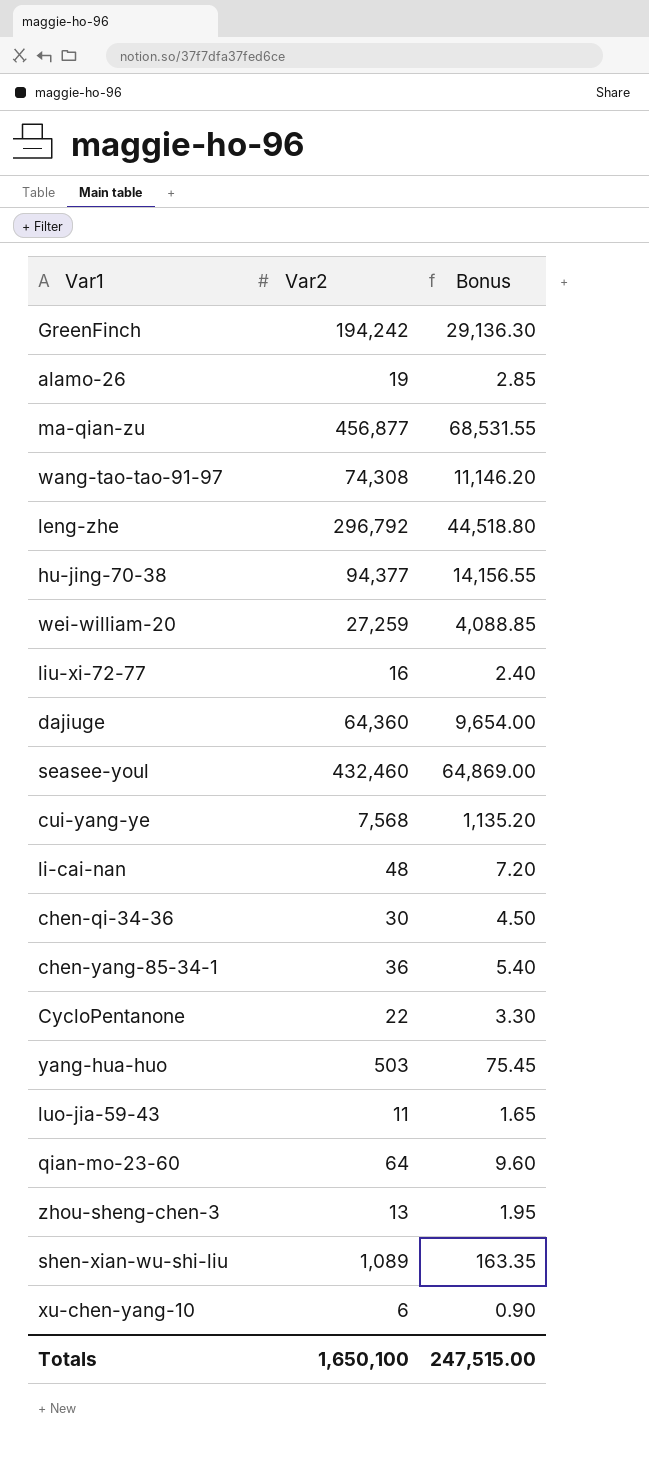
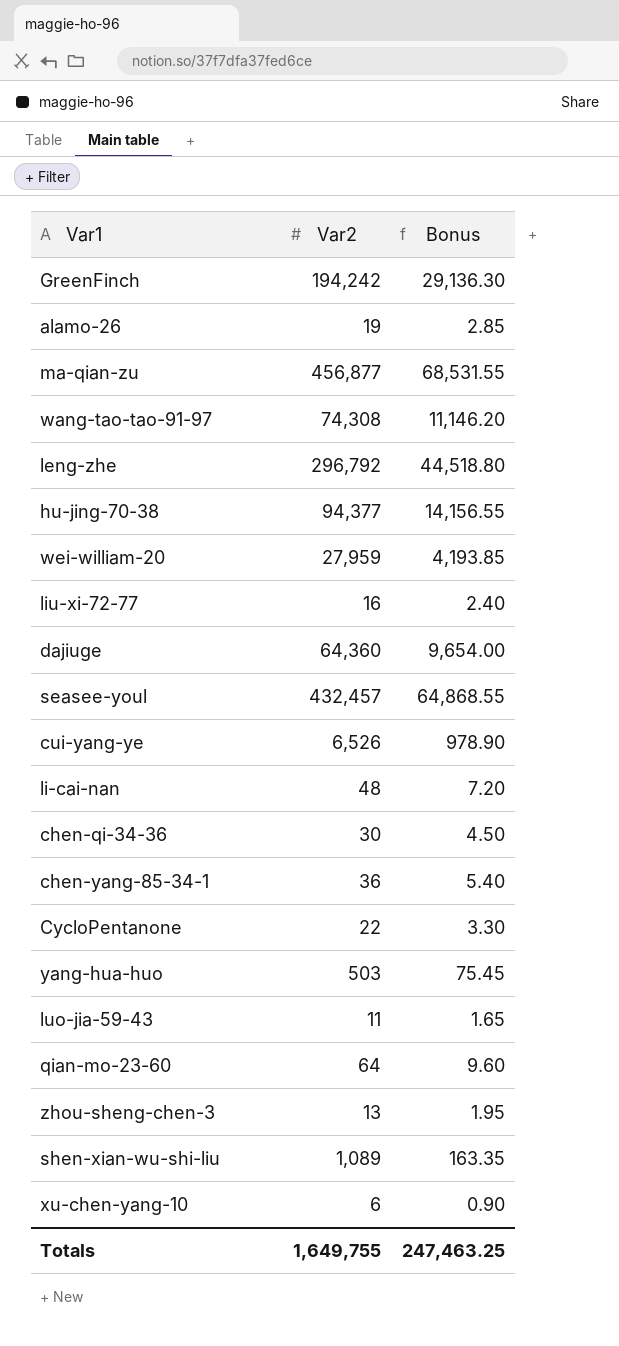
wei-william-20 | Var2: 27,259 -> 27,959
wei-william-20 | Bonus: 4,088.85 -> 4,193.85
seasee-youl | Var2: 432,460 -> 432,457
seasee-youl | Bonus: 64,869.00 -> 64,868.55
cui-yang-ye | Var2: 7,568 -> 6,526
cui-yang-ye | Bonus: 1,135.20 -> 978.90
Totals | Var2: 1,650,100 -> 1,649,755
Totals | Bonus: 247,515.00 -> 247,463.25

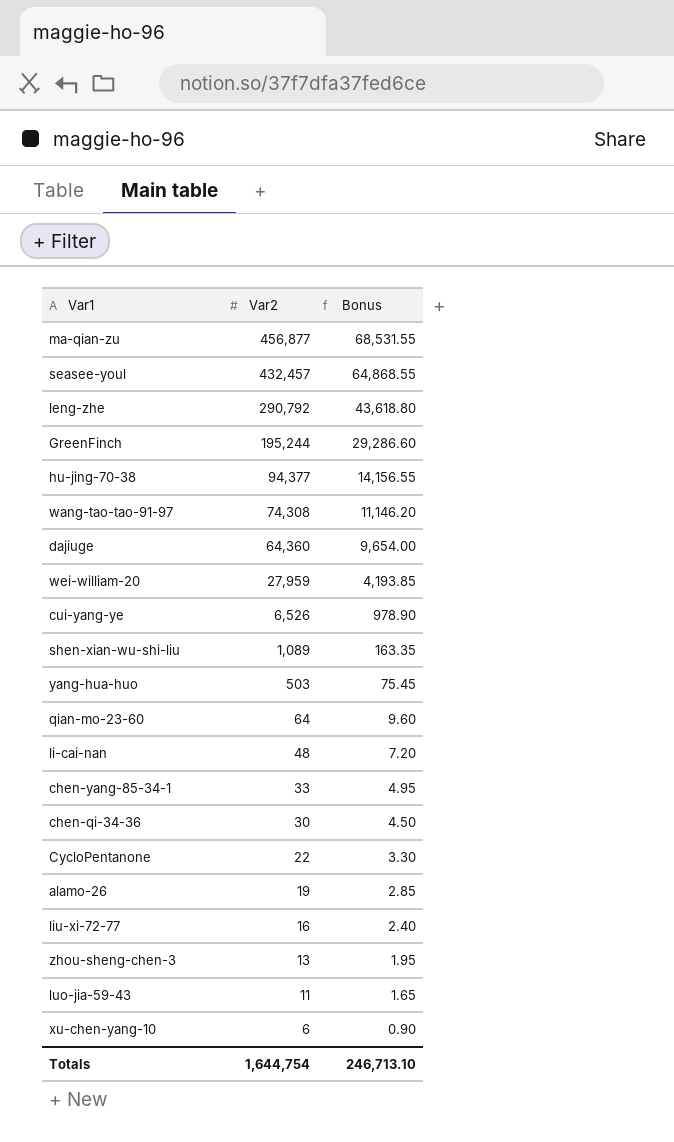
row order: none -> Var2 descending
leng-zhe | Var2: 296,792 -> 290,792
leng-zhe | Bonus: 44,518.80 -> 43,618.80
GreenFinch | Var2: 194,242 -> 195,244
GreenFinch | Bonus: 29,136.30 -> 29,286.60
chen-yang-85-34-1 | Var2: 36 -> 33
chen-yang-85-34-1 | Bonus: 5.40 -> 4.95
Totals | Var2: 1,649,755 -> 1,644,754
Totals | Bonus: 247,463.25 -> 246,713.10

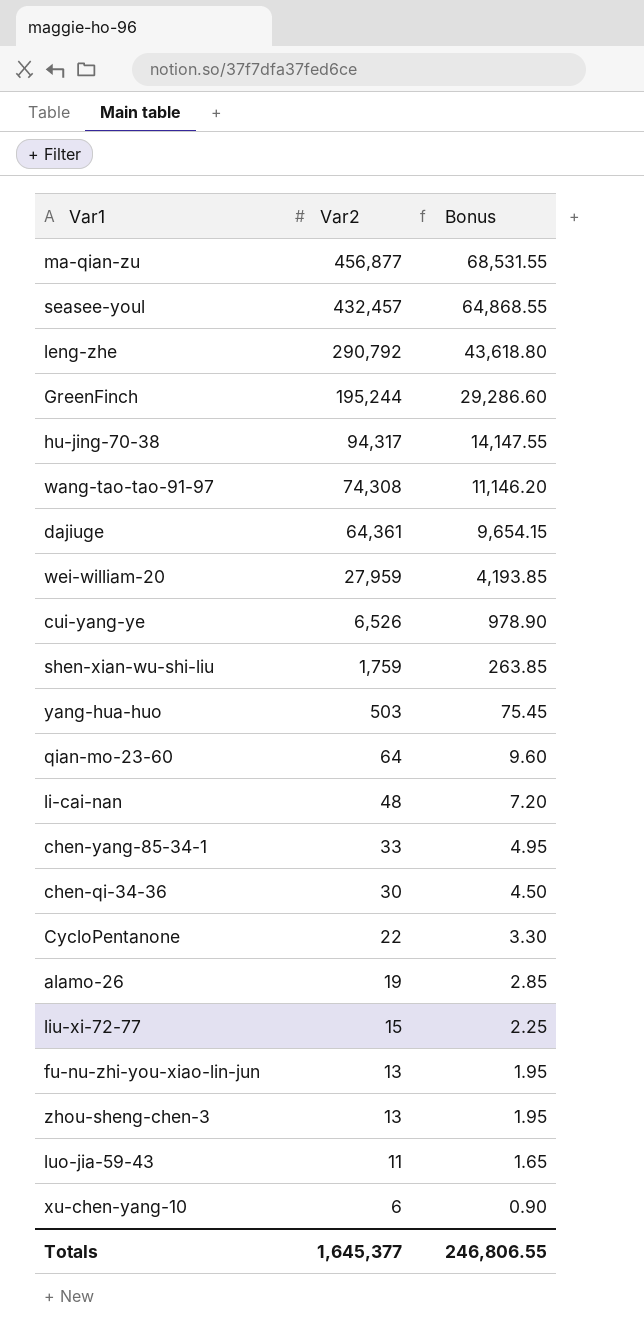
hu-jing-70-38 | Var2: 94,377 -> 94,317
hu-jing-70-38 | Bonus: 14,156.55 -> 14,147.55
dajiuge | Var2: 64,360 -> 64,361
dajiuge | Bonus: 9,654.00 -> 9,654.15
shen-xian-wu-shi-liu | Var2: 1,089 -> 1,759
shen-xian-wu-shi-liu | Bonus: 163.35 -> 263.85
liu-xi-72-77 | Var2: 16 -> 15
liu-xi-72-77 | Bonus: 2.40 -> 2.25
row fu-nu-zhi-you-xiao-lin-jun: none -> 13 | 1.95
Totals | Var2: 1,644,754 -> 1,645,377
Totals | Bonus: 246,713.10 -> 246,806.55

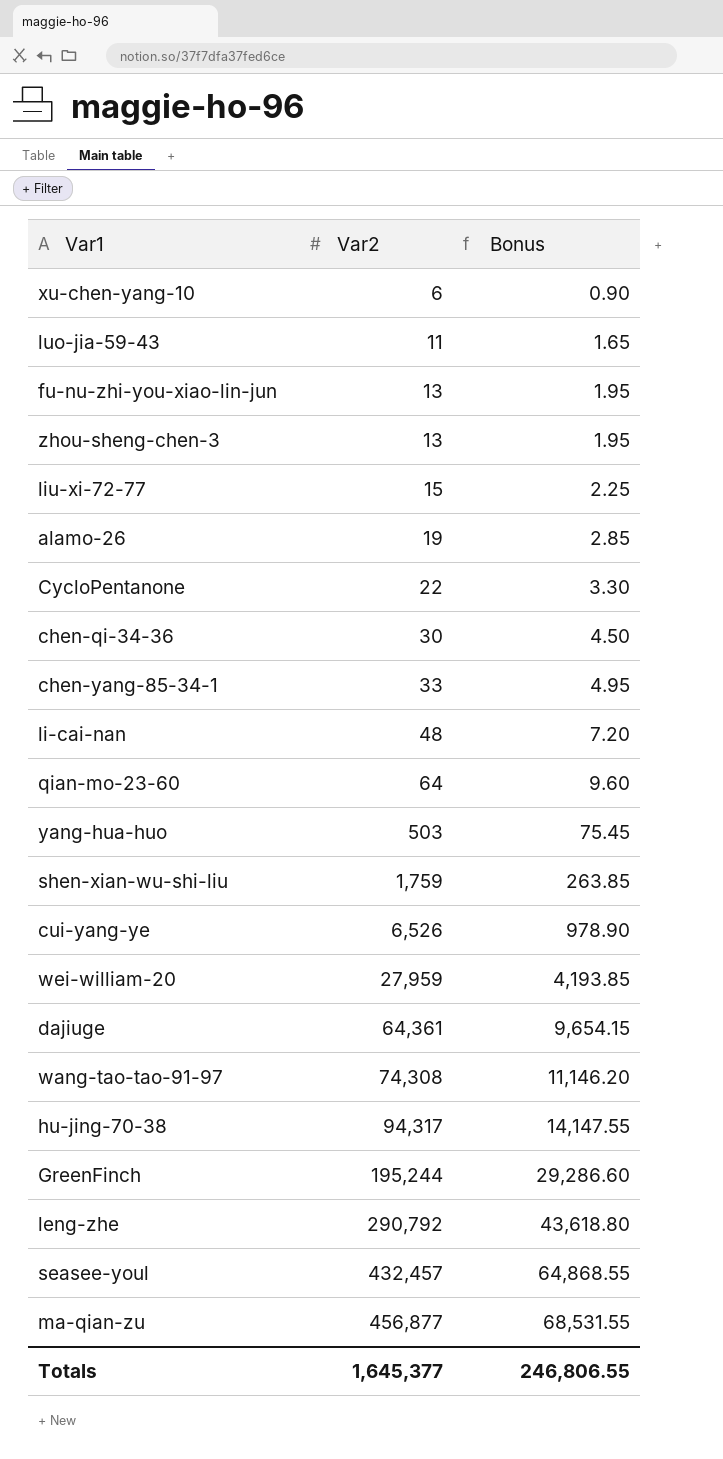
row order: Var2 descending -> Var2 ascending

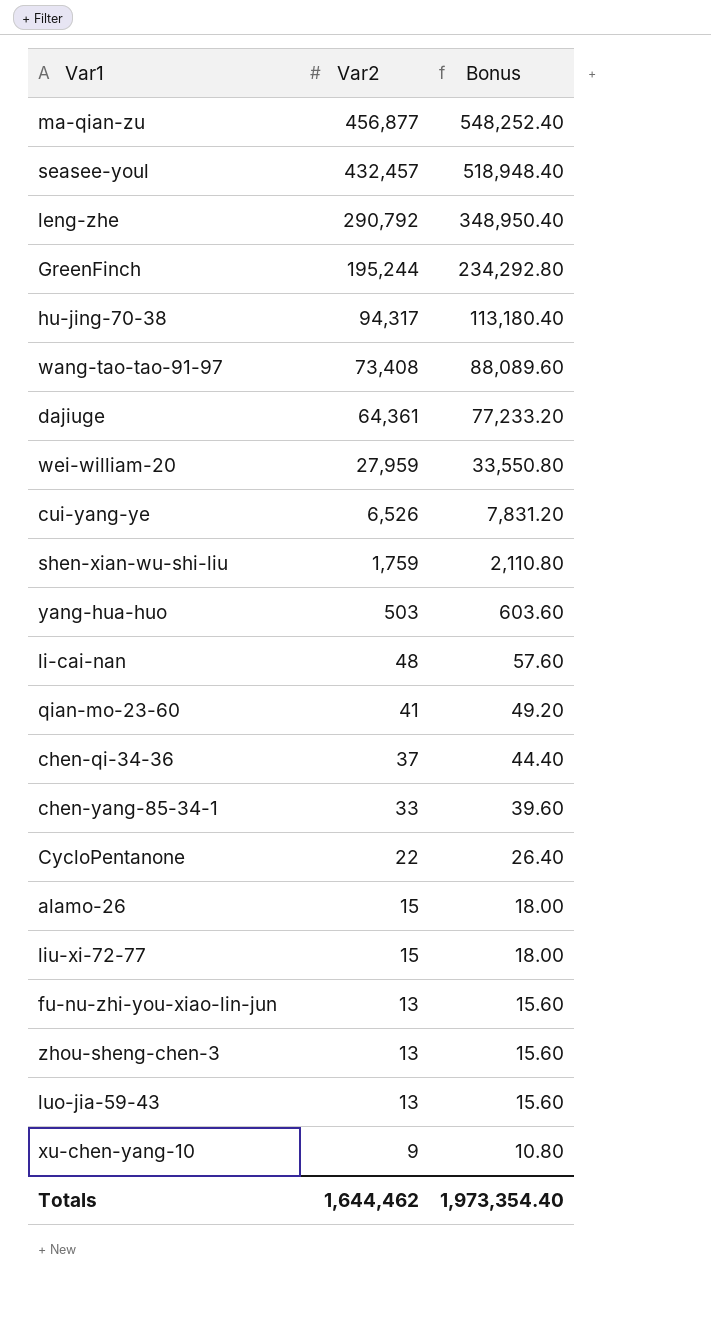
row order: Var2 ascending -> Var2 descending
column Bonus | formula: [Var2] * 0.15 -> [Var2] * 1.2
wang-tao-tao-91-97 | Var2: 74,308 -> 73,408
qian-mo-23-60 | Var2: 64 -> 41
chen-qi-34-36 | Var2: 30 -> 37
alamo-26 | Var2: 19 -> 15
luo-jia-59-43 | Var2: 11 -> 13
xu-chen-yang-10 | Var2: 6 -> 9
Totals | Var2: 1,645,377 -> 1,644,462
Totals | Bonus: 246,806.55 -> 1,973,354.40

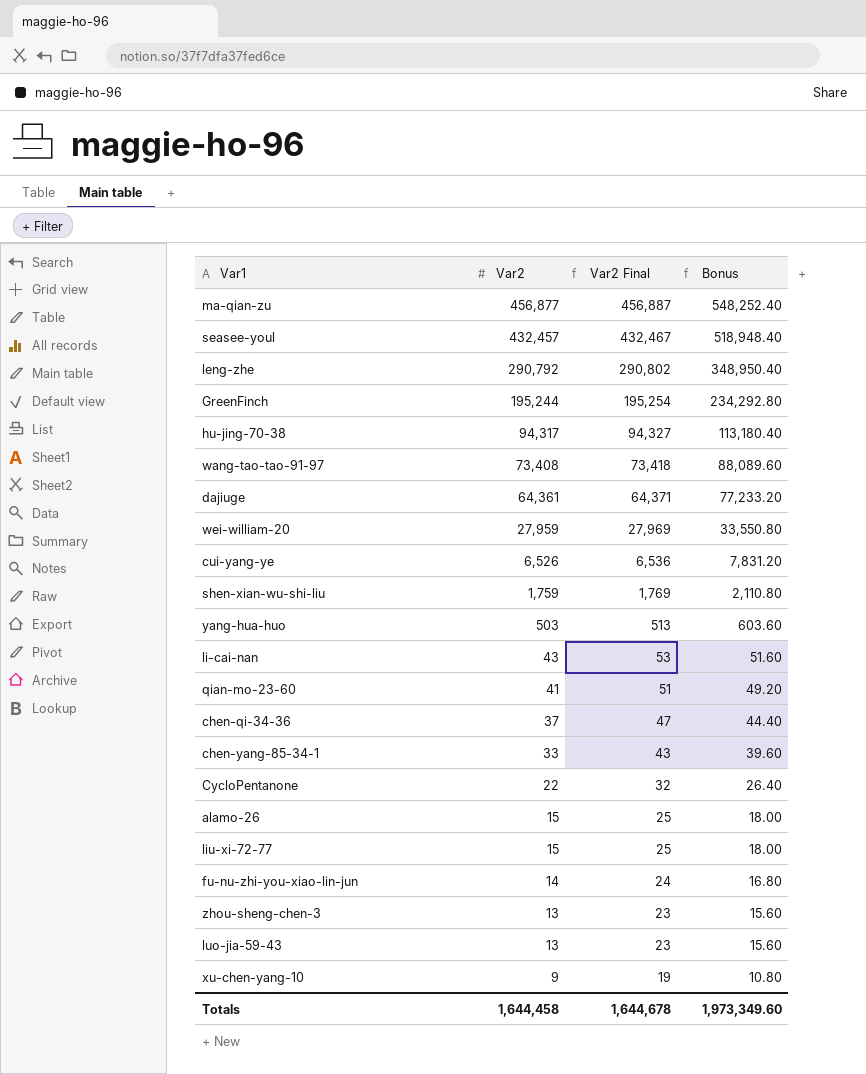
column Var2 Final | formula: none -> [Var2] + 10
li-cai-nan | Var2: 48 -> 43
li-cai-nan | Bonus: 57.60 -> 51.60
fu-nu-zhi-you-xiao-lin-jun | Var2: 13 -> 14
fu-nu-zhi-you-xiao-lin-jun | Bonus: 15.60 -> 16.80
Totals | Var2: 1,644,462 -> 1,644,458
Totals | Bonus: 1,973,354.40 -> 1,973,349.60

